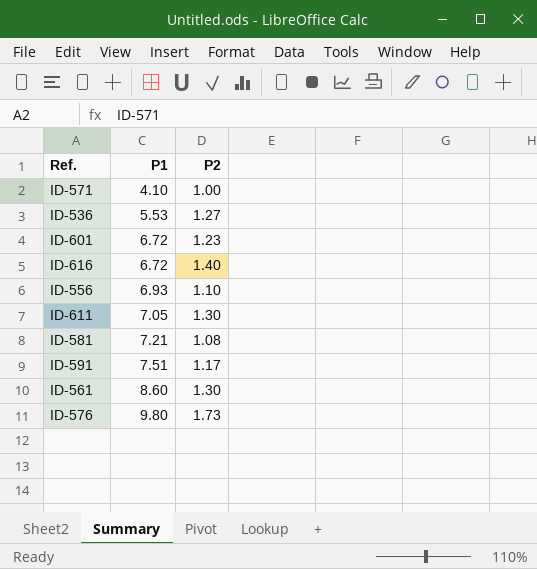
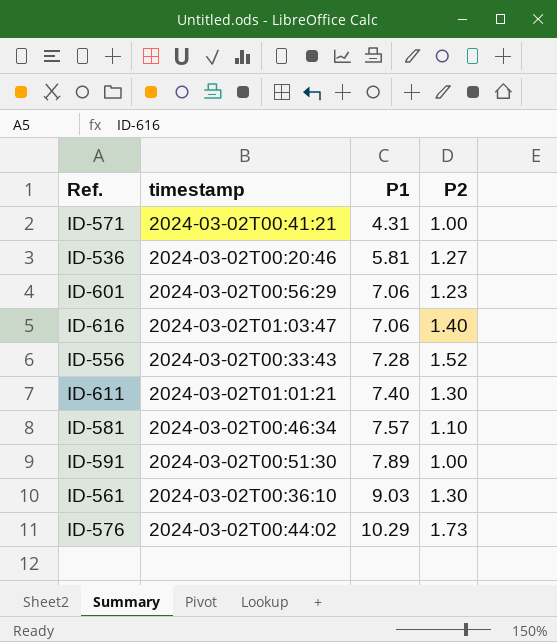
column timestamp | position: none -> 2
ID-571 | P1: 4.10 -> 4.31
ID-536 | P1: 5.53 -> 5.81
ID-601 | P1: 6.72 -> 7.06
ID-616 | P1: 6.72 -> 7.06
ID-556 | P1: 6.93 -> 7.28
ID-556 | P2: 1.10 -> 1.52
ID-611 | P1: 7.05 -> 7.40
ID-581 | P1: 7.21 -> 7.57
ID-581 | P2: 1.08 -> 1.10
ID-591 | P1: 7.51 -> 7.89
ID-591 | P2: 1.17 -> 1.00
ID-561 | P1: 8.60 -> 9.03
ID-576 | P1: 9.80 -> 10.29

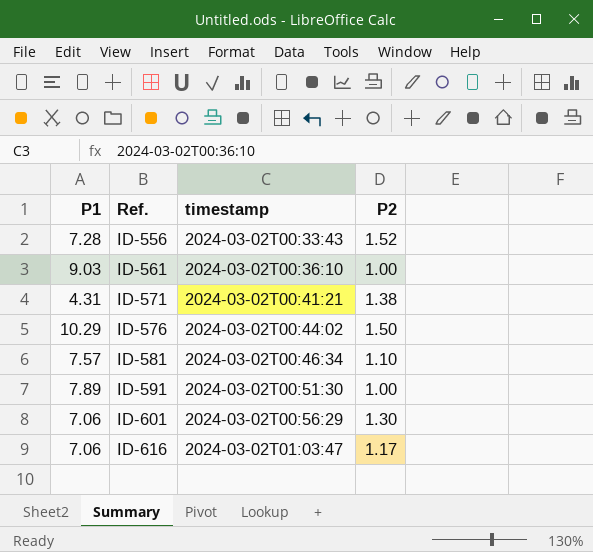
row order: P1 ascending -> Ref. ascending
column P1 | position: 3 -> 1
row ID-536: 2024-03-02T00:20:46 | 5.81 | 1.27 -> none
row ID-611: 2024-03-02T01:01:21 | 7.40 | 1.30 -> none
ID-561 | P2: 1.30 -> 1.00
ID-571 | P2: 1.00 -> 1.38
ID-576 | P2: 1.73 -> 1.50
ID-601 | P2: 1.23 -> 1.30
ID-616 | P2: 1.40 -> 1.17

